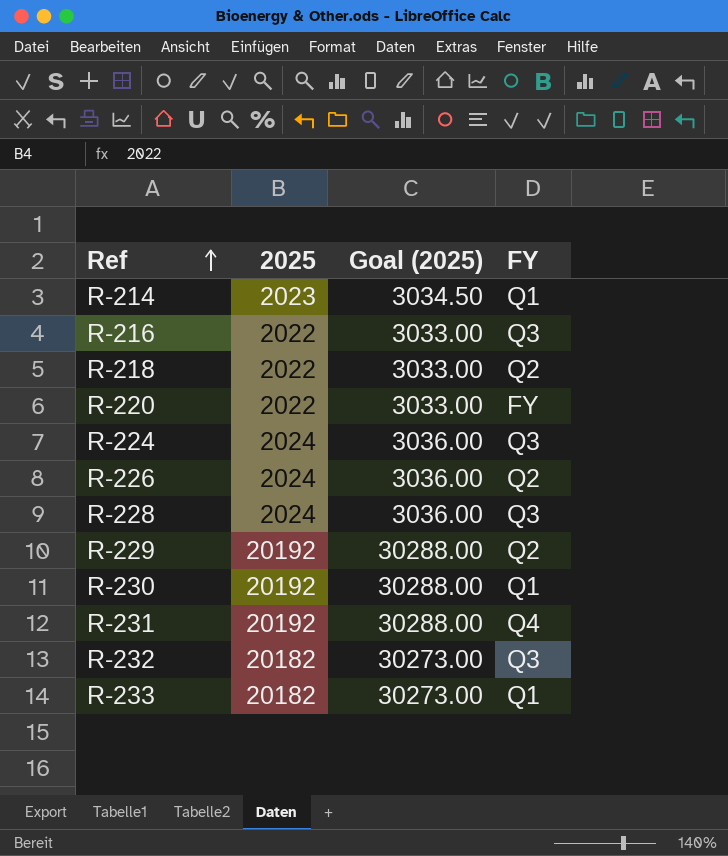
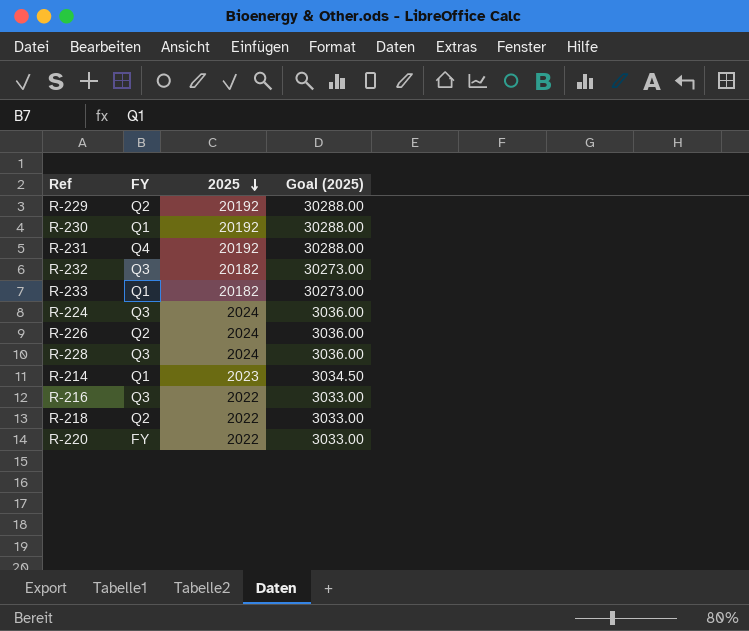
row order: Ref ascending -> 2025 descending
column FY | position: 4 -> 2

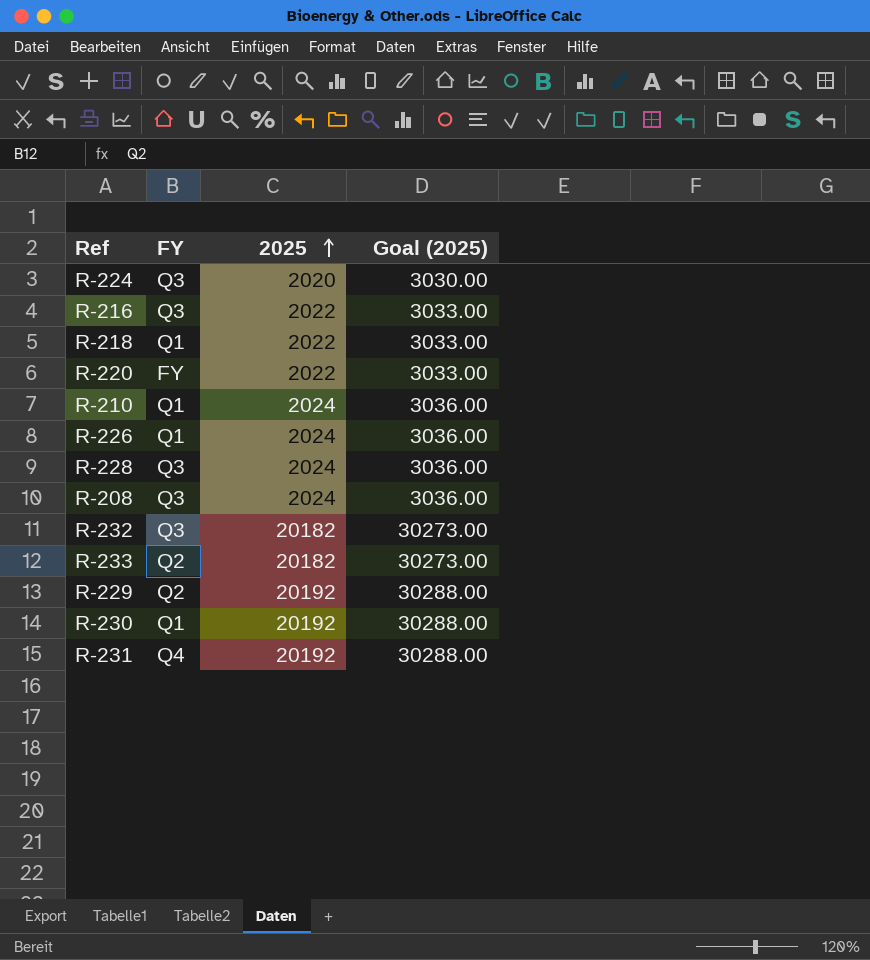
row order: 2025 descending -> 2025 ascending
row R-214: Q1 | 2023 | 3034.50 -> none
R-224 | 2025: 2024 -> 2020
R-224 | Goal (2025): 3036.00 -> 3030.00
R-218 | FY: Q2 -> Q1
row R-210: none -> Q1 | 2024 | 3036.00
R-226 | FY: Q2 -> Q1
row R-208: none -> Q3 | 2024 | 3036.00
R-233 | FY: Q1 -> Q2

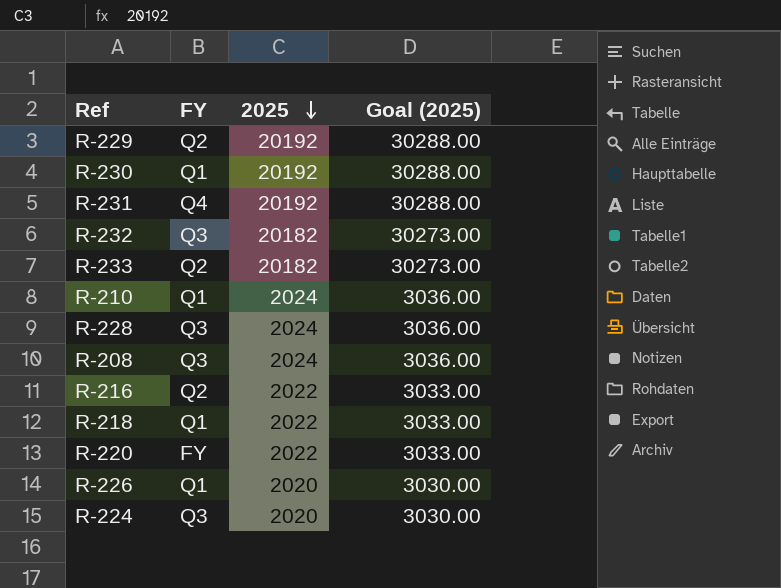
row order: 2025 ascending -> 2025 descending
R-216 | FY: Q3 -> Q2
R-226 | 2025: 2024 -> 2020
R-226 | Goal (2025): 3036.00 -> 3030.00

